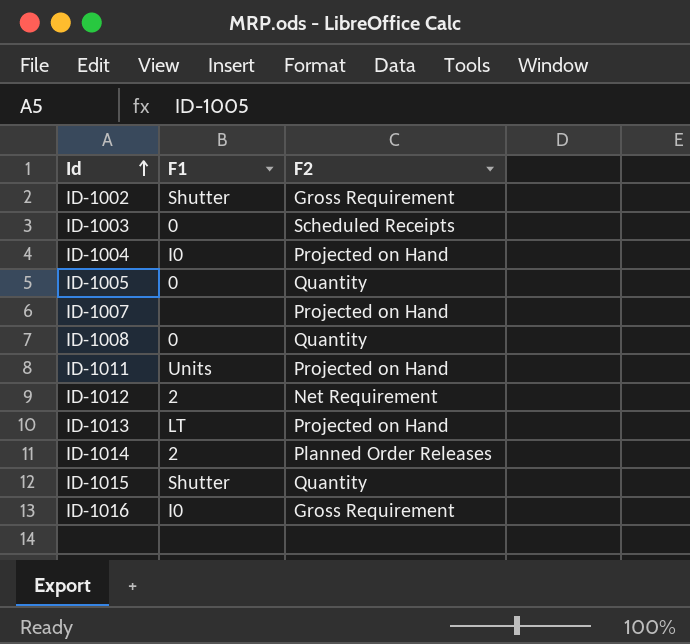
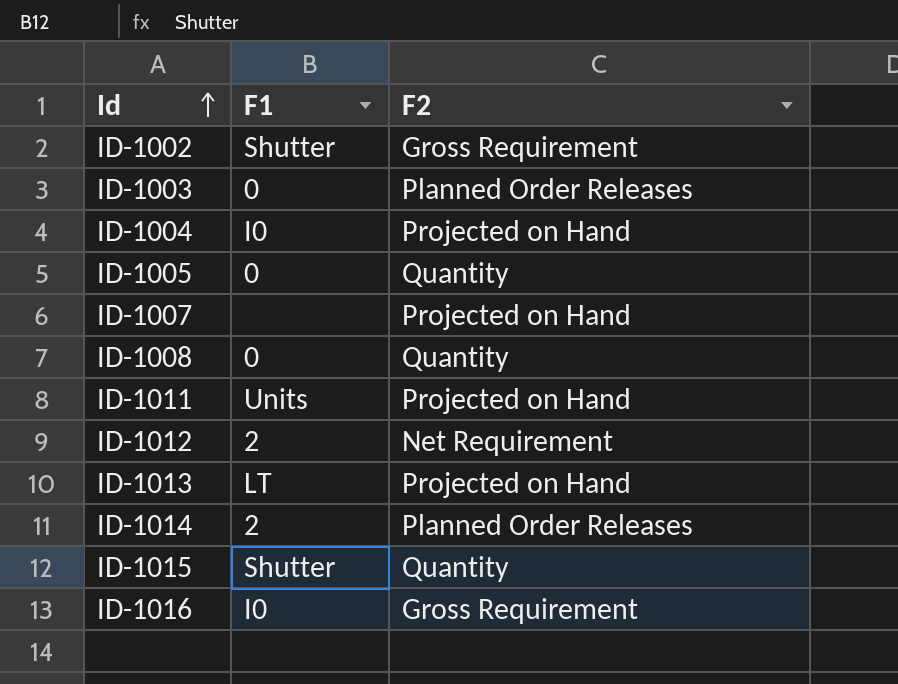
ID-1003 | F2: Scheduled Receipts -> Planned Order Releases

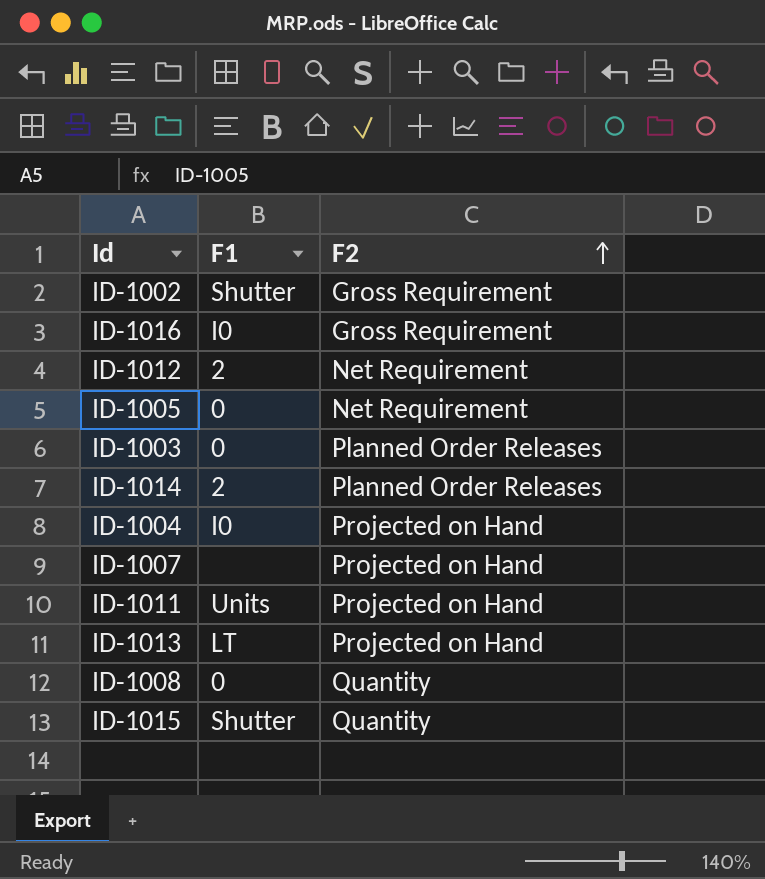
row order: Id ascending -> F2 ascending
ID-1005 | F2: Quantity -> Net Requirement

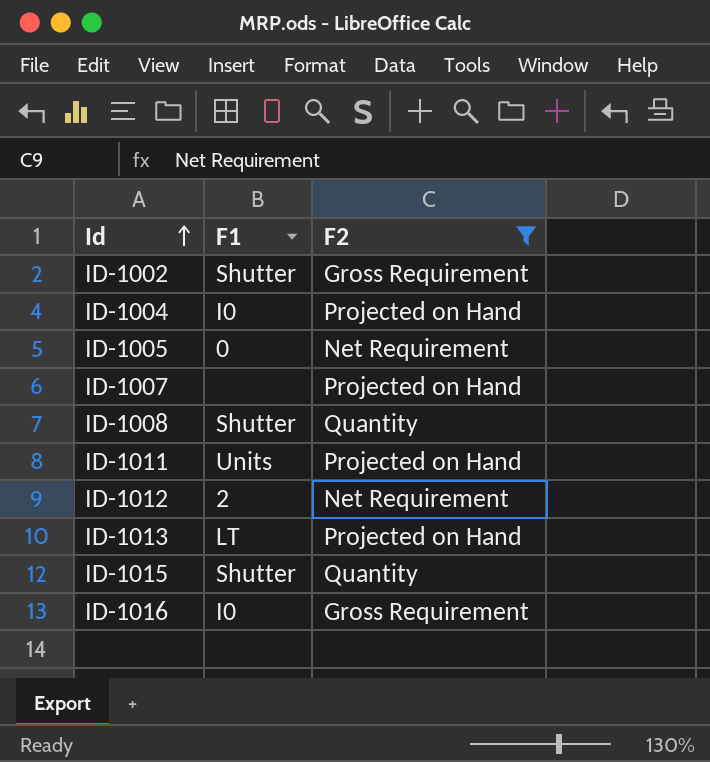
filter: none -> F2 != Planned Order Releases
row order: F2 ascending -> Id ascending
ID-1008 | F1: 0 -> Shutter

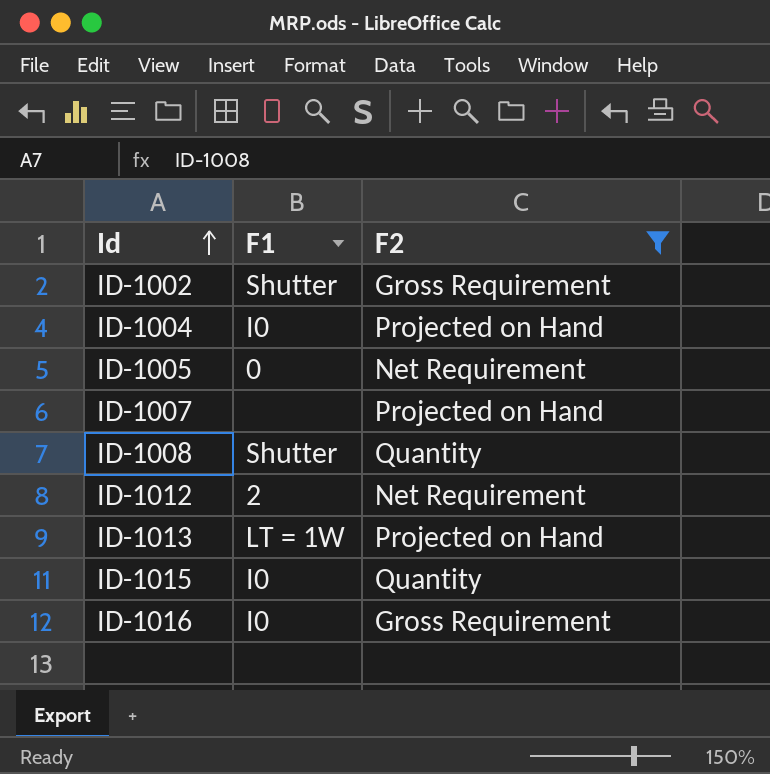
row ID-1011: Units | Projected on Hand -> none
ID-1013 | F1: LT -> LT = 1W
ID-1015 | F1: Shutter -> I0

